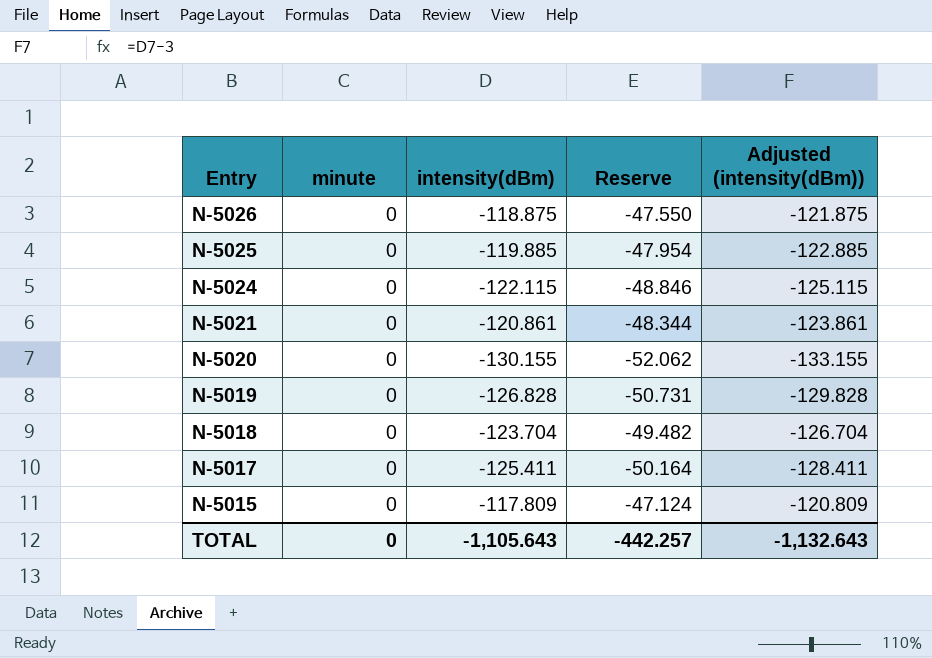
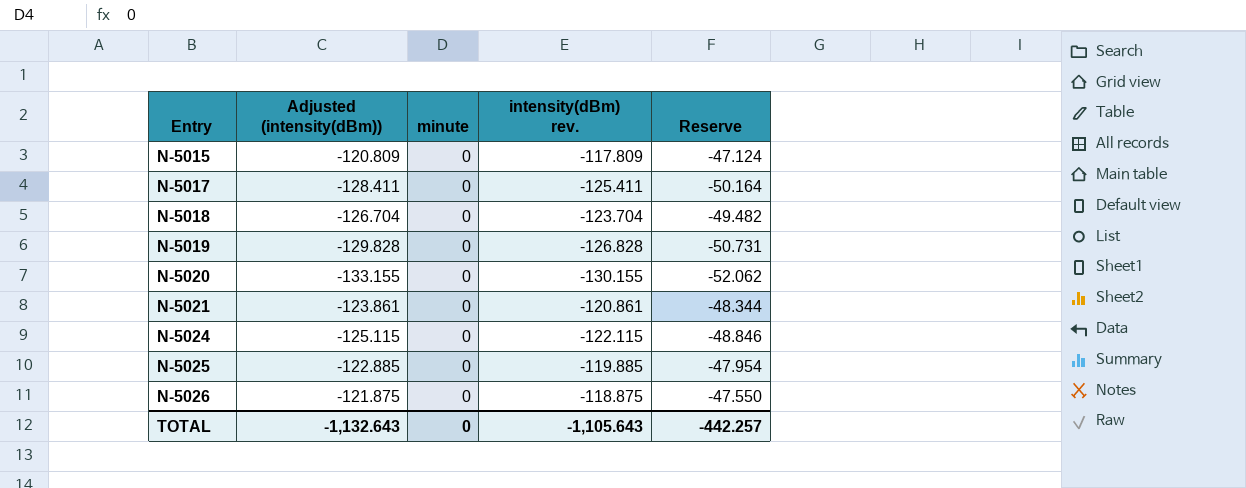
row order: Entry descending -> Entry ascending
column Adjusted (intensity(dBm)) | position: 5 -> 2
column name: intensity(dBm) -> intensity(dBm) rev.

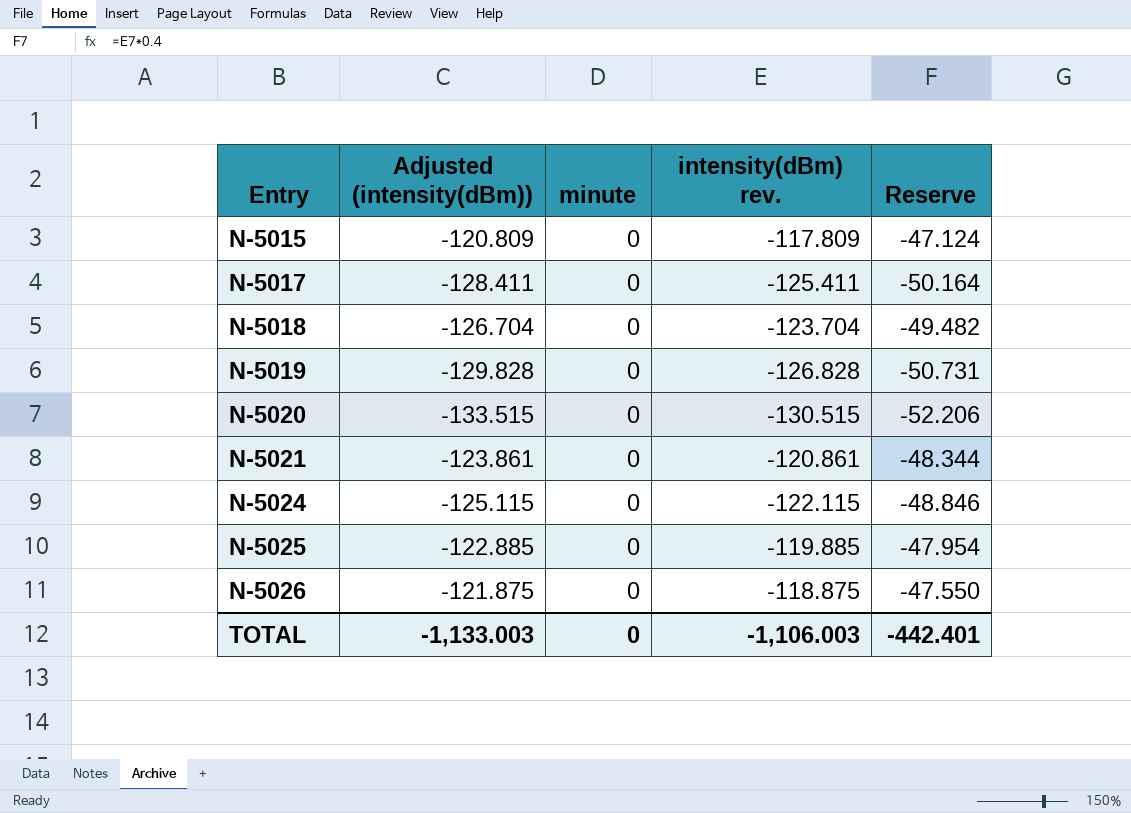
N-5020 | Adjusted (intensity(dBm)): -133.155 -> -133.515
N-5020 | intensity(dBm) rev.: -130.155 -> -130.515
N-5020 | Reserve: -52.062 -> -52.206
TOTAL | Adjusted (intensity(dBm)): -1,132.643 -> -1,133.003
TOTAL | intensity(dBm) rev.: -1,105.643 -> -1,106.003
TOTAL | Reserve: -442.257 -> -442.401

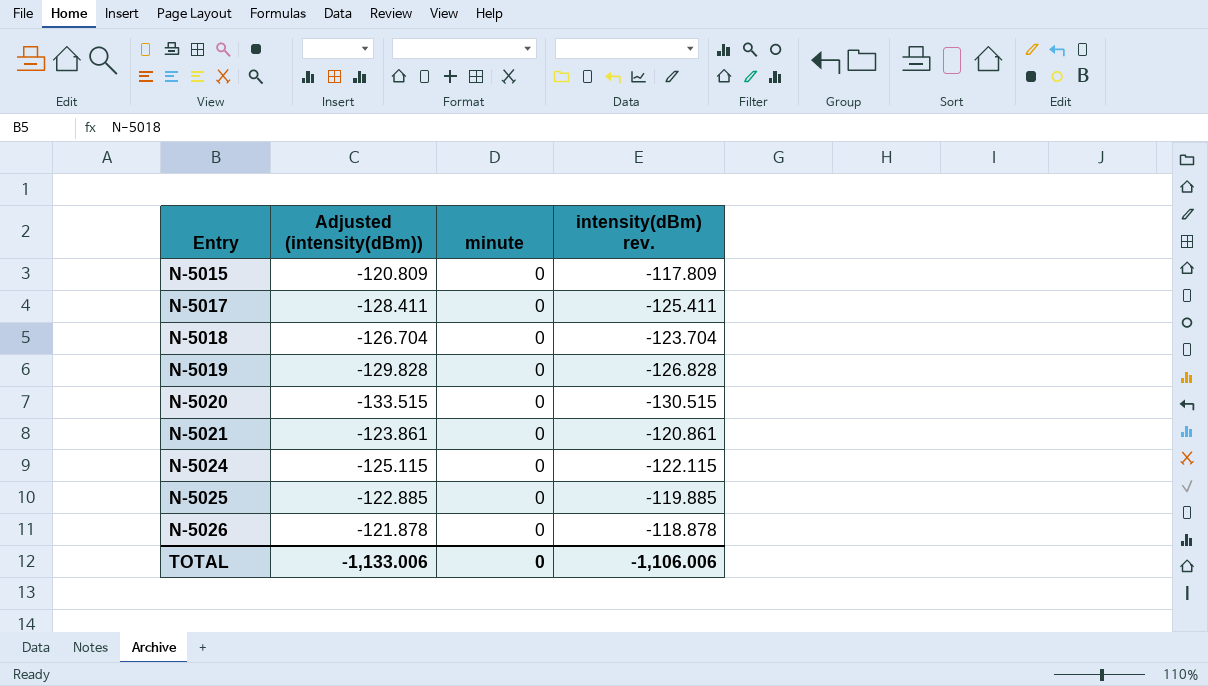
column Reserve | formula: [intensity(dBm) rev.] * 0.4 -> none
N-5026 | Adjusted (intensity(dBm)): -121.875 -> -121.878
N-5026 | intensity(dBm) rev.: -118.875 -> -118.878
TOTAL | Adjusted (intensity(dBm)): -1,133.003 -> -1,133.006
TOTAL | intensity(dBm) rev.: -1,106.003 -> -1,106.006

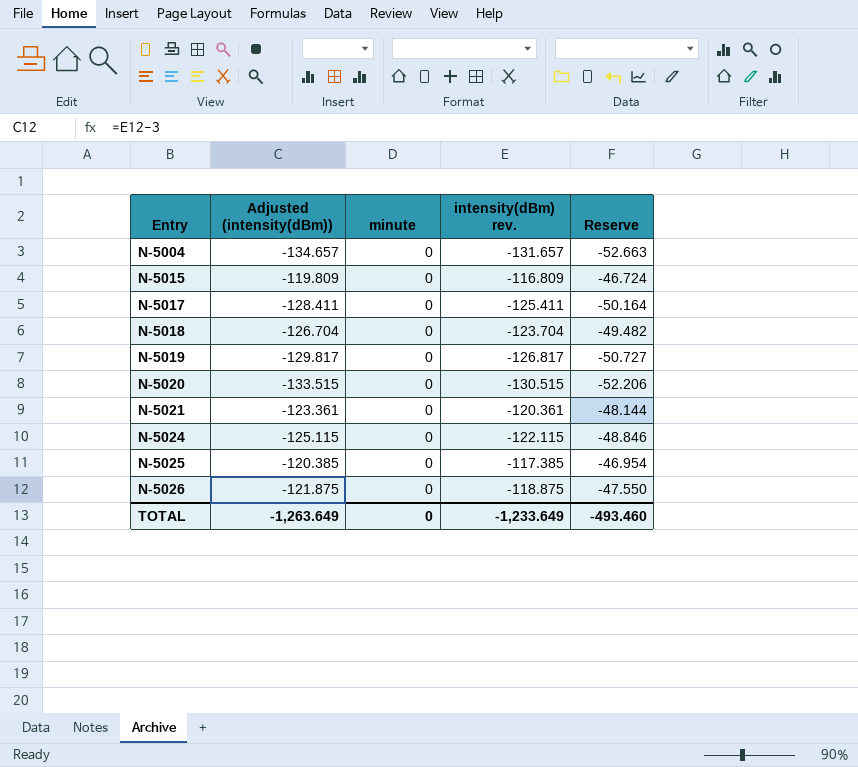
column Reserve | formula: none -> [intensity(dBm) rev.] * 0.4
row N-5004: none -> -134.657 | 0 | -131.657 | -52.663
N-5015 | Adjusted (intensity(dBm)): -120.809 -> -119.809
N-5015 | intensity(dBm) rev.: -117.809 -> -116.809
N-5019 | Adjusted (intensity(dBm)): -129.828 -> -129.817
N-5019 | intensity(dBm) rev.: -126.828 -> -126.817
N-5021 | Adjusted (intensity(dBm)): -123.861 -> -123.361
N-5021 | intensity(dBm) rev.: -120.861 -> -120.361
N-5025 | Adjusted (intensity(dBm)): -122.885 -> -120.385
N-5025 | intensity(dBm) rev.: -119.885 -> -117.385
N-5026 | Adjusted (intensity(dBm)): -121.878 -> -121.875
N-5026 | intensity(dBm) rev.: -118.878 -> -118.875
TOTAL | Adjusted (intensity(dBm)): -1,133.006 -> -1,263.649
TOTAL | intensity(dBm) rev.: -1,106.006 -> -1,233.649

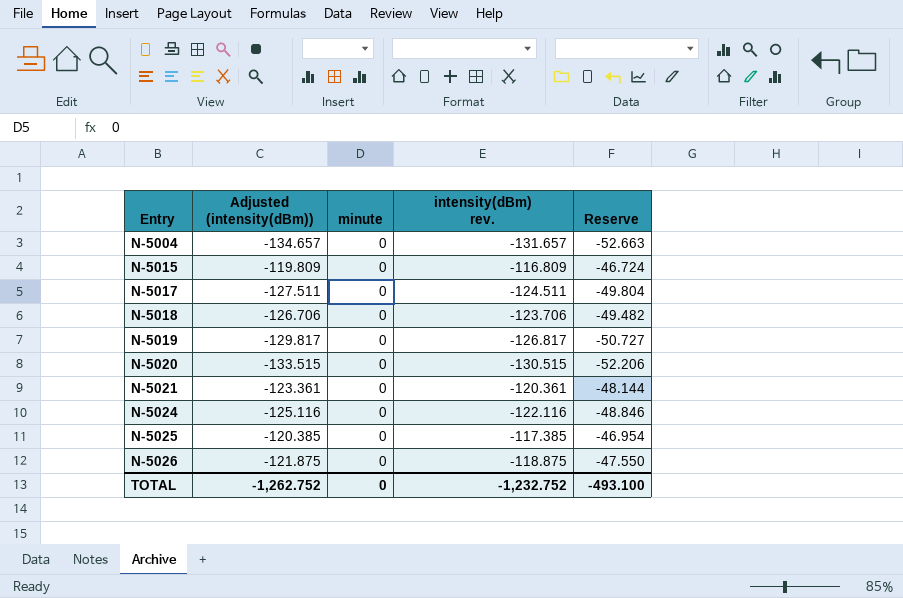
N-5017 | Adjusted (intensity(dBm)): -128.411 -> -127.511
N-5017 | intensity(dBm) rev.: -125.411 -> -124.511
N-5017 | Reserve: -50.164 -> -49.804
N-5018 | Adjusted (intensity(dBm)): -126.704 -> -126.706
N-5018 | intensity(dBm) rev.: -123.704 -> -123.706
N-5024 | Adjusted (intensity(dBm)): -125.115 -> -125.116
N-5024 | intensity(dBm) rev.: -122.115 -> -122.116
TOTAL | Adjusted (intensity(dBm)): -1,263.649 -> -1,262.752
TOTAL | intensity(dBm) rev.: -1,233.649 -> -1,232.752
TOTAL | Reserve: -493.460 -> -493.100

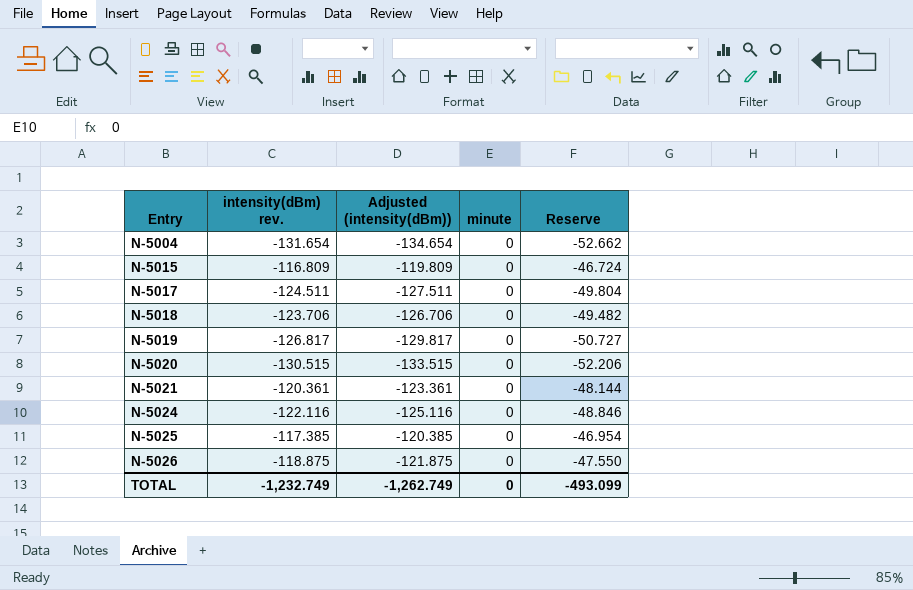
column intensity(dBm) rev. | position: 4 -> 2
N-5004 | intensity(dBm) rev.: -131.657 -> -131.654
N-5004 | Adjusted (intensity(dBm)): -134.657 -> -134.654
N-5004 | Reserve: -52.663 -> -52.662
TOTAL | intensity(dBm) rev.: -1,232.752 -> -1,232.749
TOTAL | Adjusted (intensity(dBm)): -1,262.752 -> -1,262.749
TOTAL | Reserve: -493.100 -> -493.099

